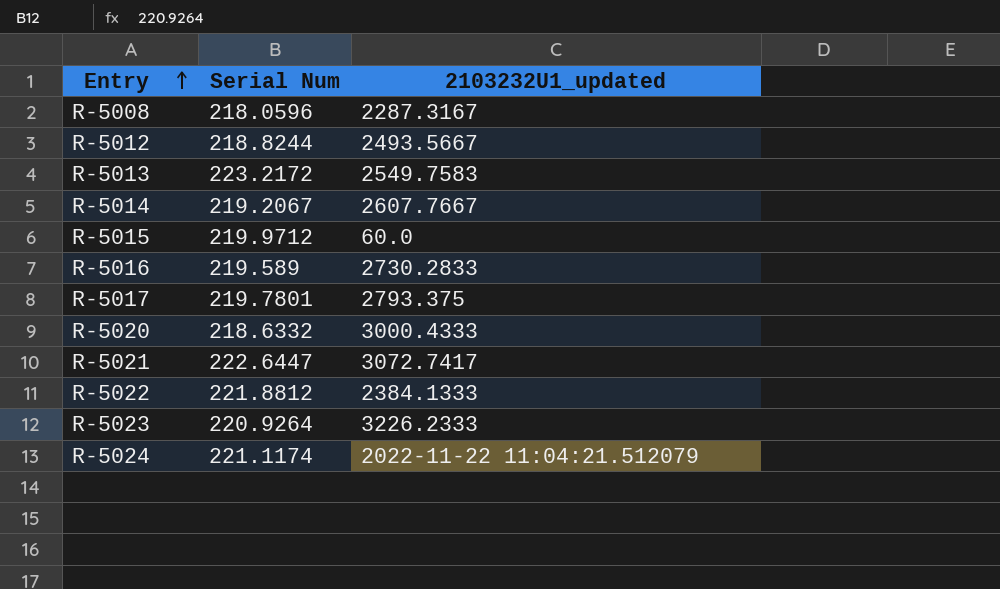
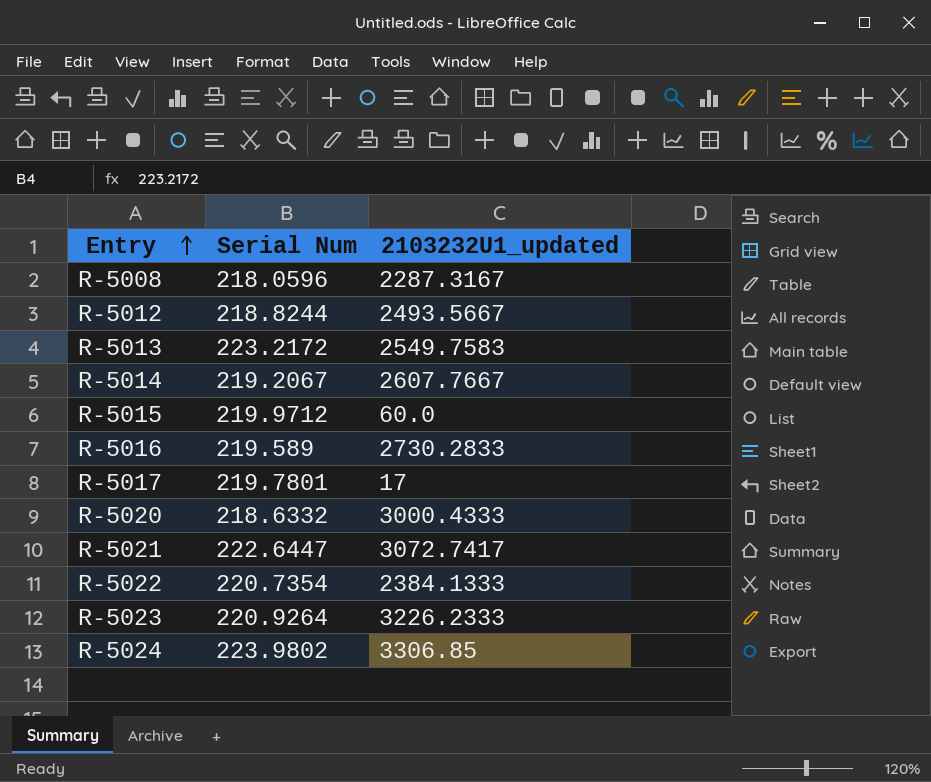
R-5017 | 2103232U1_updated: 2793.375 -> 17
R-5022 | Serial Num: 221.8812 -> 220.7354
R-5024 | Serial Num: 221.1174 -> 223.9802
R-5024 | 2103232U1_updated: 2022-11-22 11:04:21.512079 -> 3306.85

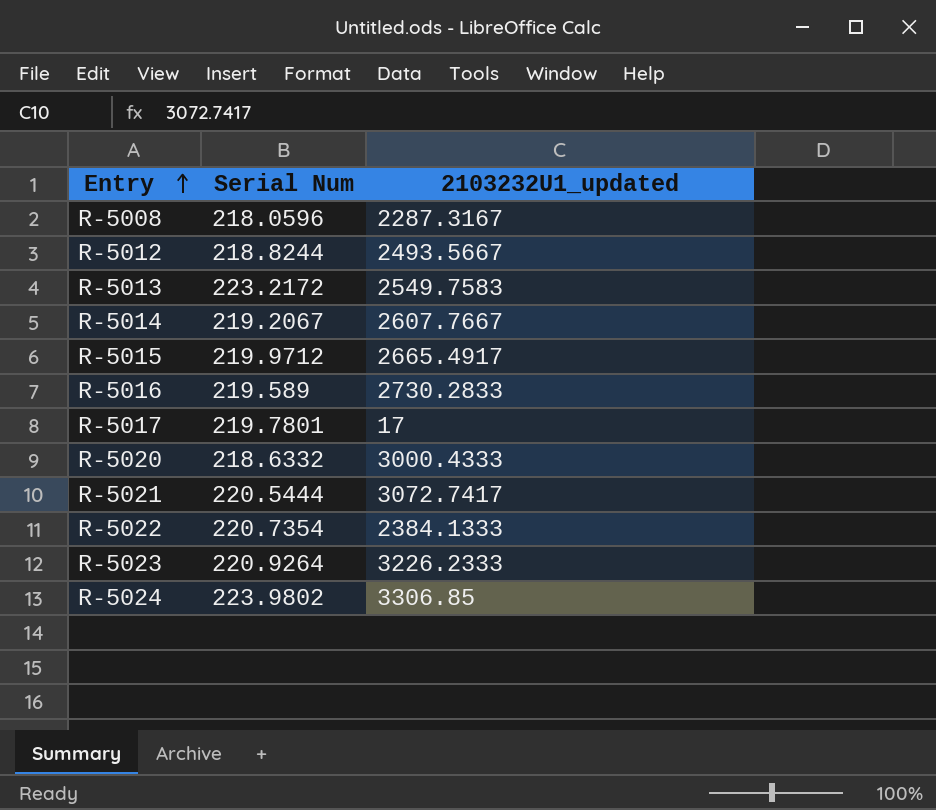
R-5015 | 2103232U1_updated: 60.0 -> 2665.4917
R-5021 | Serial Num: 222.6447 -> 220.5444

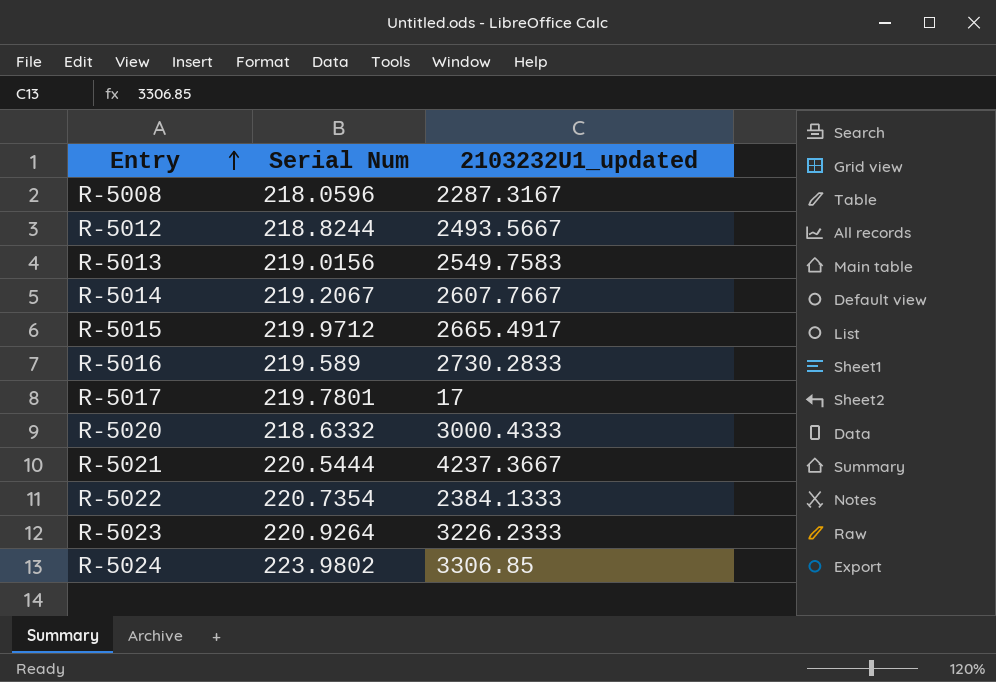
R-5013 | Serial Num: 223.2172 -> 219.0156
R-5021 | 2103232U1_updated: 3072.7417 -> 4237.3667

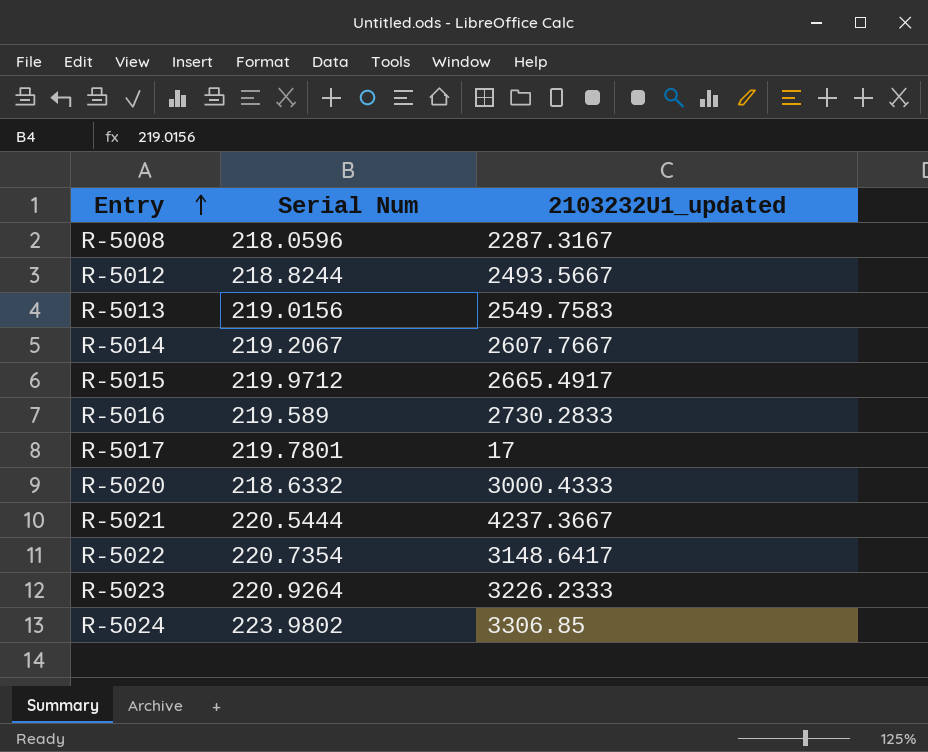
R-5022 | 2103232U1_updated: 2384.1333 -> 3148.6417

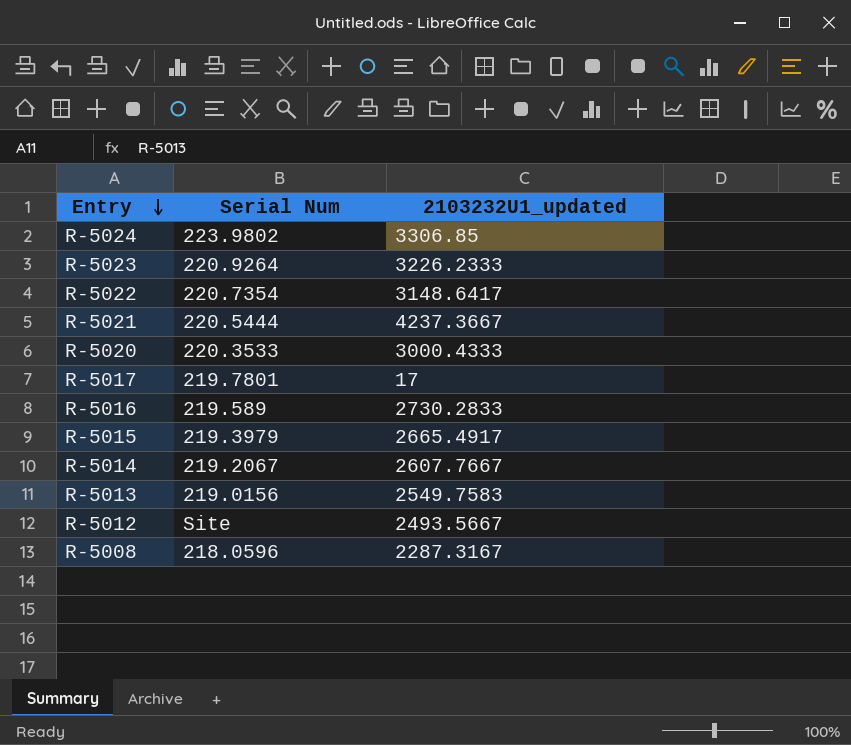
row order: Entry ascending -> Entry descending
R-5020 | Serial Num: 218.6332 -> 220.3533
R-5015 | Serial Num: 219.9712 -> 219.3979
R-5012 | Serial Num: 218.8244 -> Site

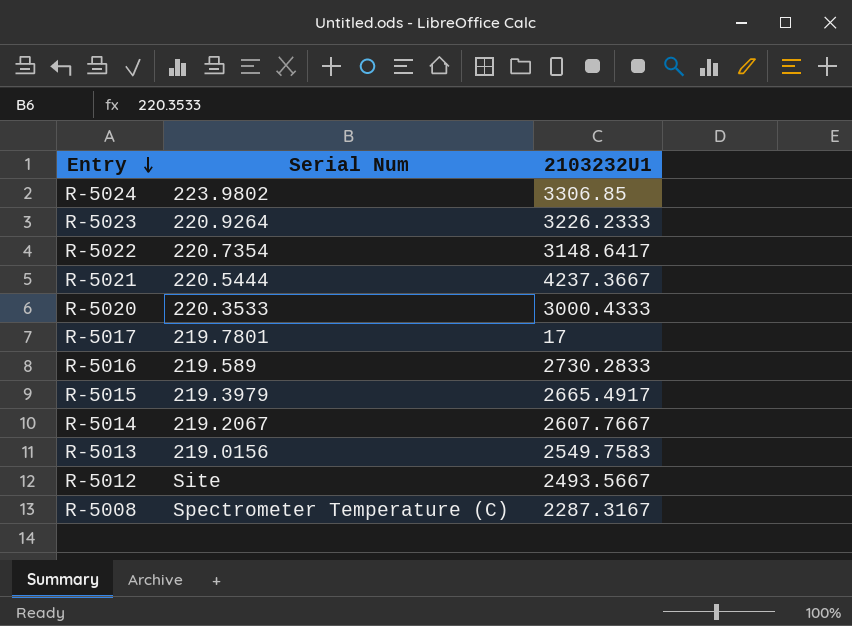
column name: 2103232U1_updated -> 2103232U1
R-5008 | Serial Num: 218.0596 -> Spectrometer Temperature (C)

